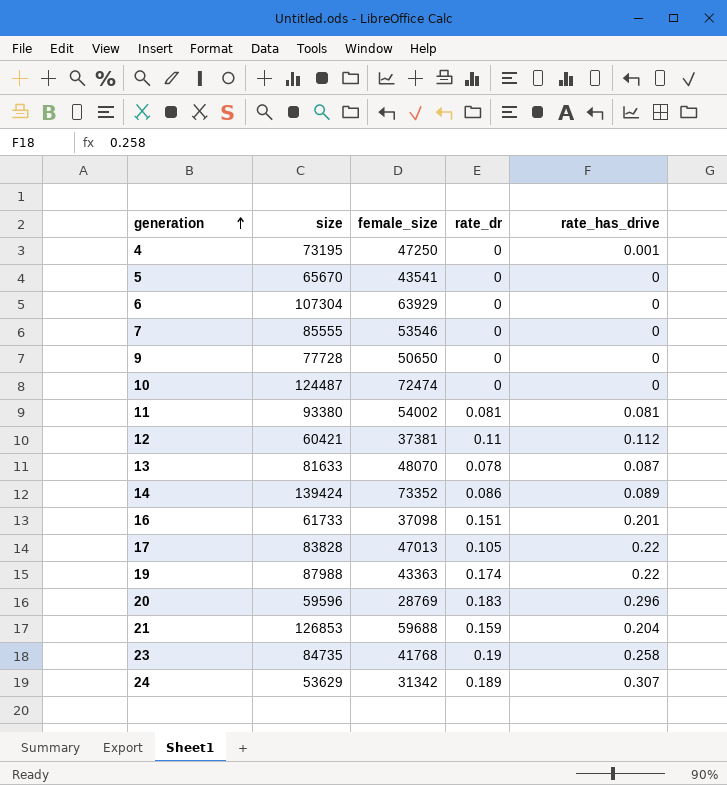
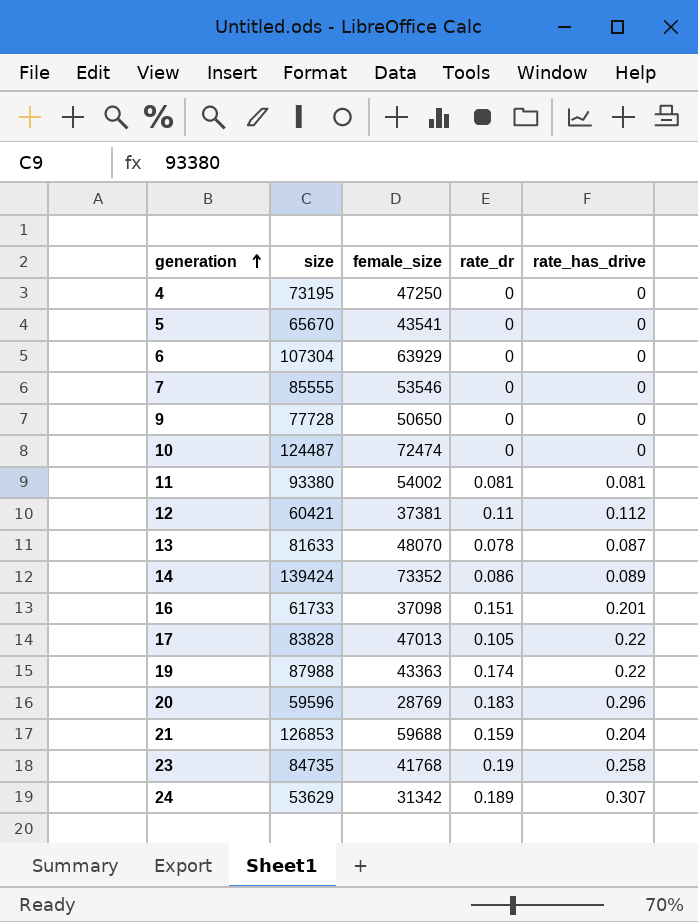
4 | rate_has_drive: 0.001 -> 0

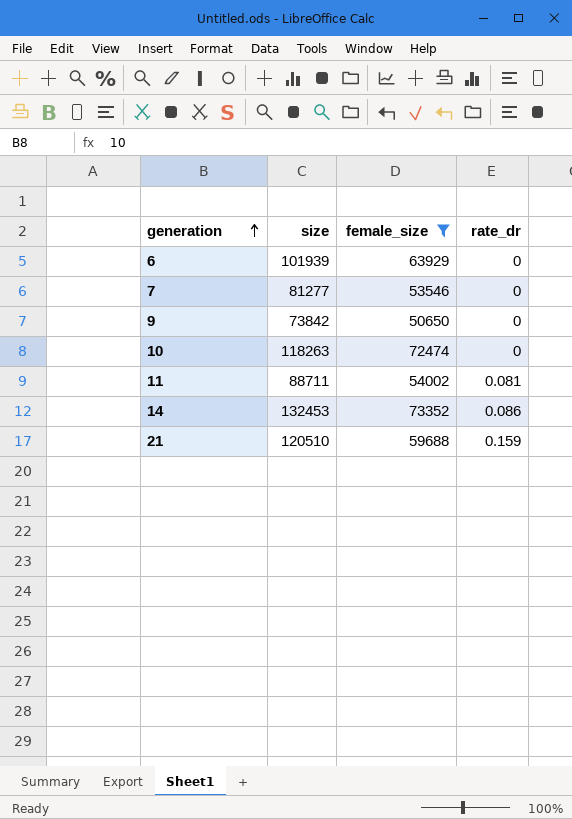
filter: none -> female_size >= 50650
column rate_has_drive | position: 5 -> none
6 | size: 107304 -> 101939
7 | size: 85555 -> 81277
9 | size: 77728 -> 73842
10 | size: 124487 -> 118263
11 | size: 93380 -> 88711
14 | size: 139424 -> 132453
21 | size: 126853 -> 120510

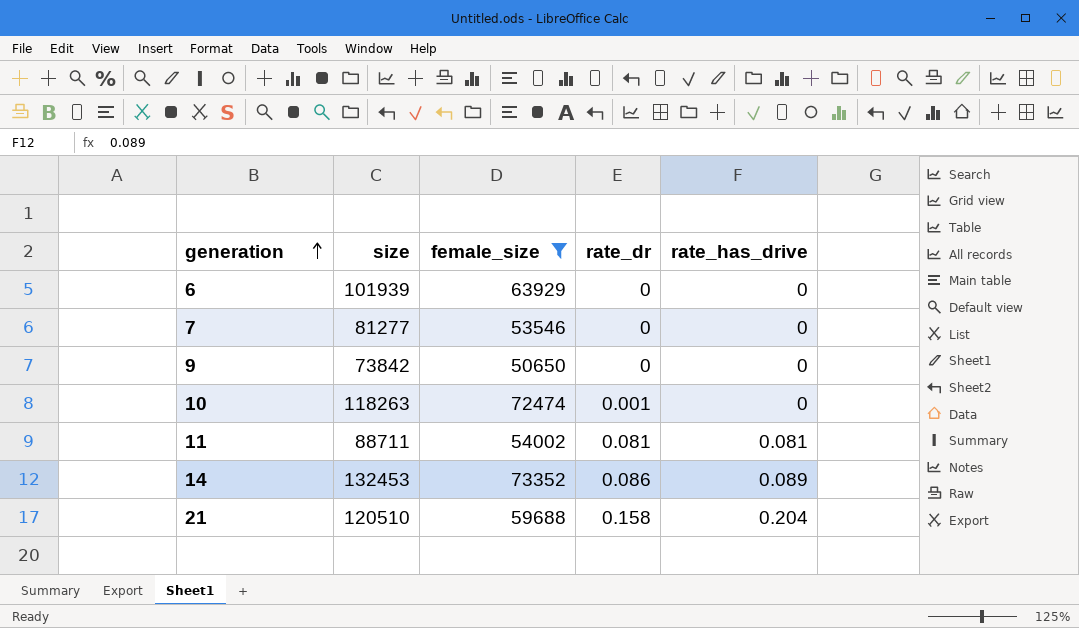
column rate_has_drive | position: none -> 5
10 | rate_dr: 0 -> 0.001
21 | rate_dr: 0.159 -> 0.158

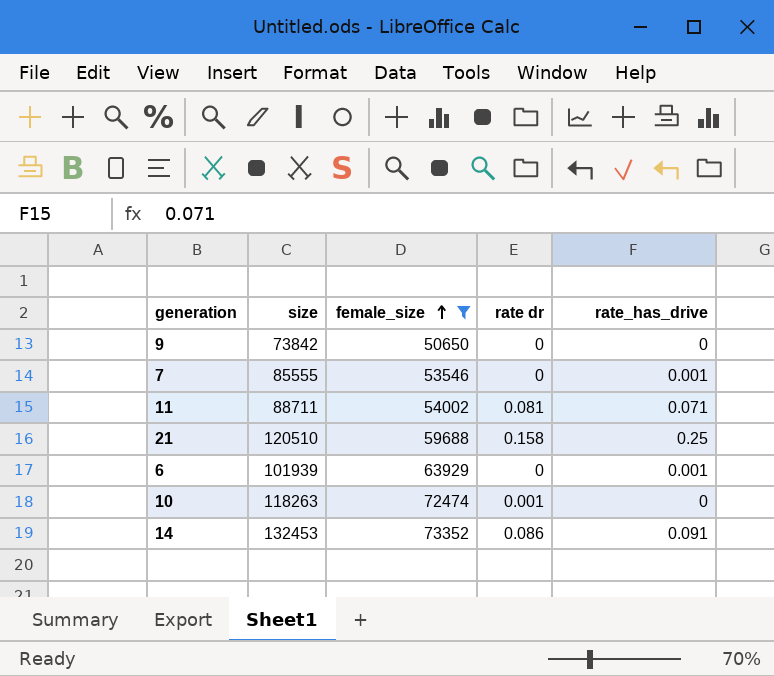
row order: generation ascending -> female_size ascending
column name: rate_dr -> rate dr
7 | size: 81277 -> 85555
7 | rate_has_drive: 0 -> 0.001
11 | rate_has_drive: 0.081 -> 0.071
21 | rate_has_drive: 0.204 -> 0.25
6 | rate_has_drive: 0 -> 0.001
14 | rate_has_drive: 0.089 -> 0.091

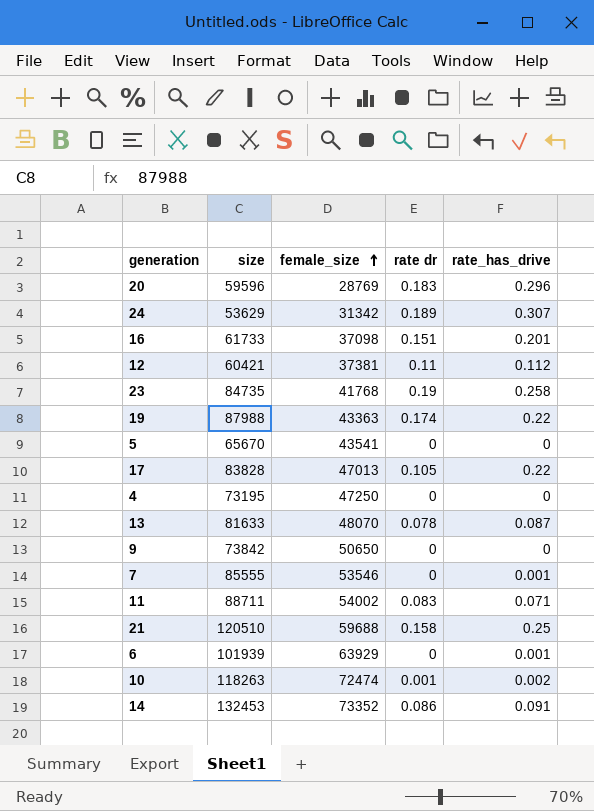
filter: female_size >= 50650 -> none
11 | rate dr: 0.081 -> 0.083
10 | rate_has_drive: 0 -> 0.002

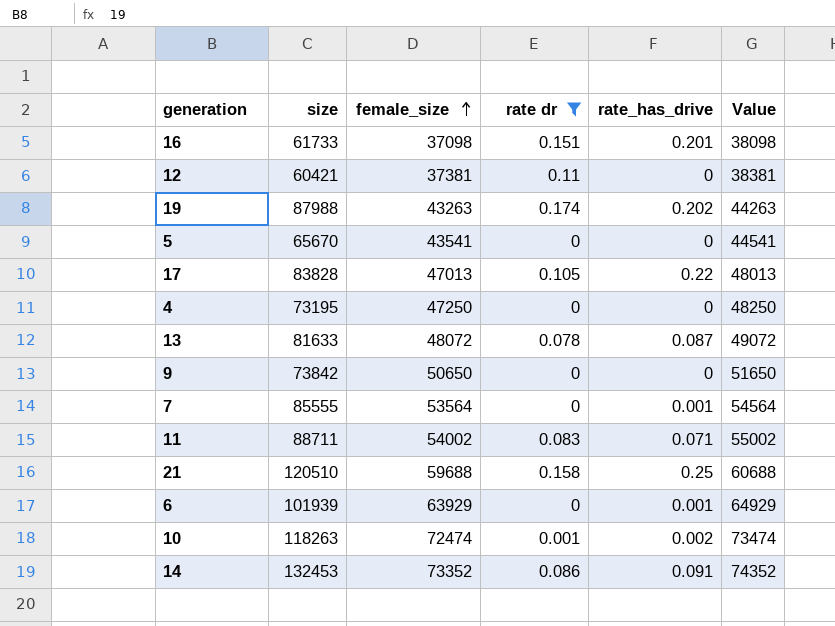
filter: none -> rate dr <= 0.174
column Value | formula: none -> [female_size] + 1000
12 | rate_has_drive: 0.112 -> 0
19 | female_size: 43363 -> 43263
19 | rate_has_drive: 0.22 -> 0.202
13 | female_size: 48070 -> 48072
7 | female_size: 53546 -> 53564

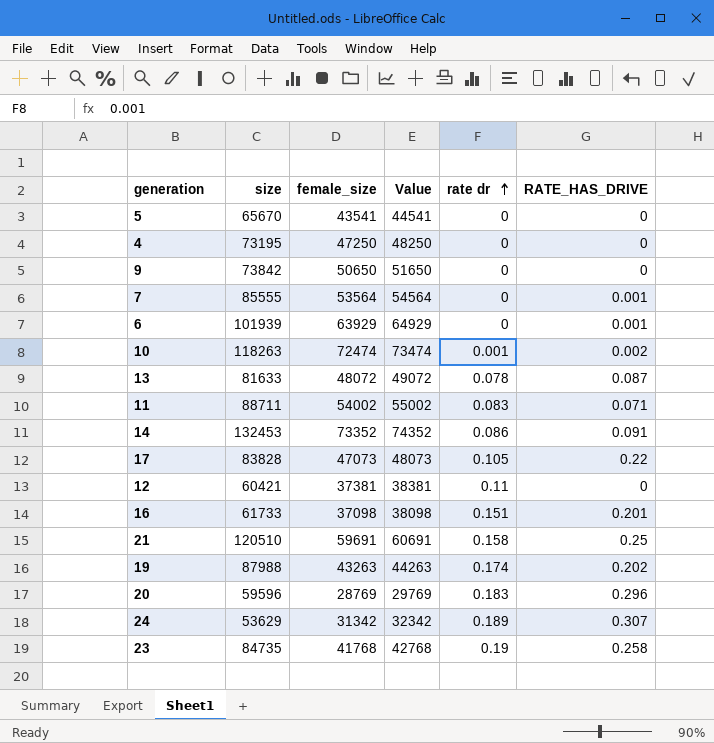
filter: rate dr <= 0.174 -> none
row order: female_size ascending -> rate dr ascending
column Value | position: 6 -> 4
column name: rate_has_drive -> RATE_HAS_DRIVE
17 | female_size: 47013 -> 47073
17 | Value: 48013 -> 48073
21 | female_size: 59688 -> 59691
21 | Value: 60688 -> 60691

